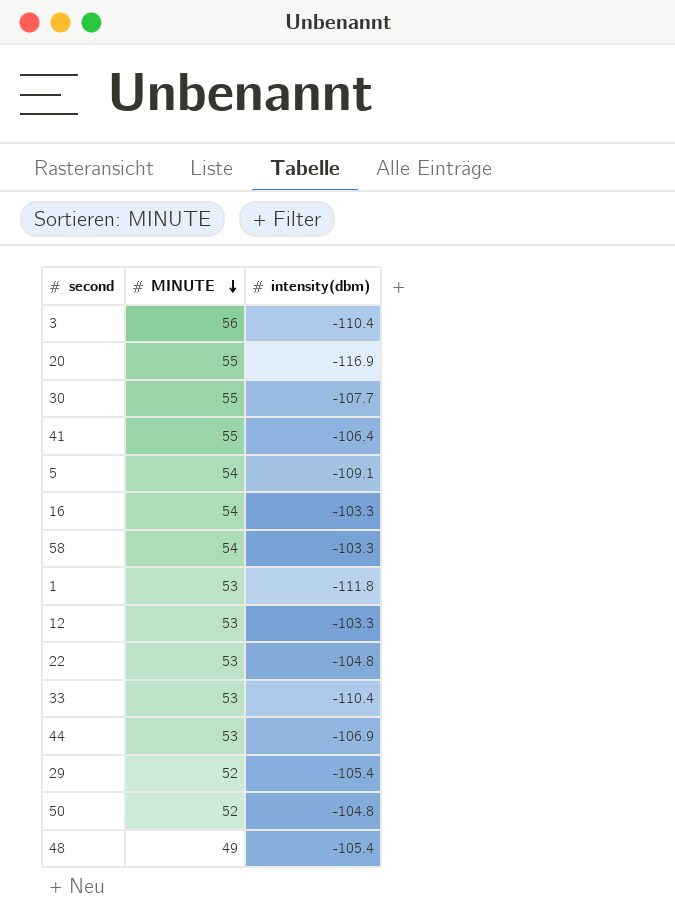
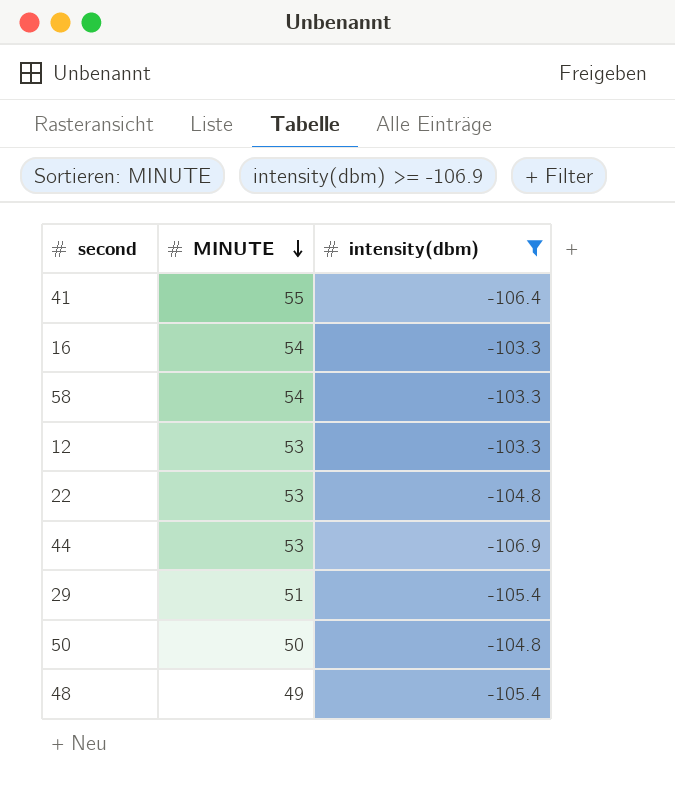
filter: none -> intensity(dbm) >= -106.9
29 | MINUTE: 52 -> 51
50 | MINUTE: 52 -> 50

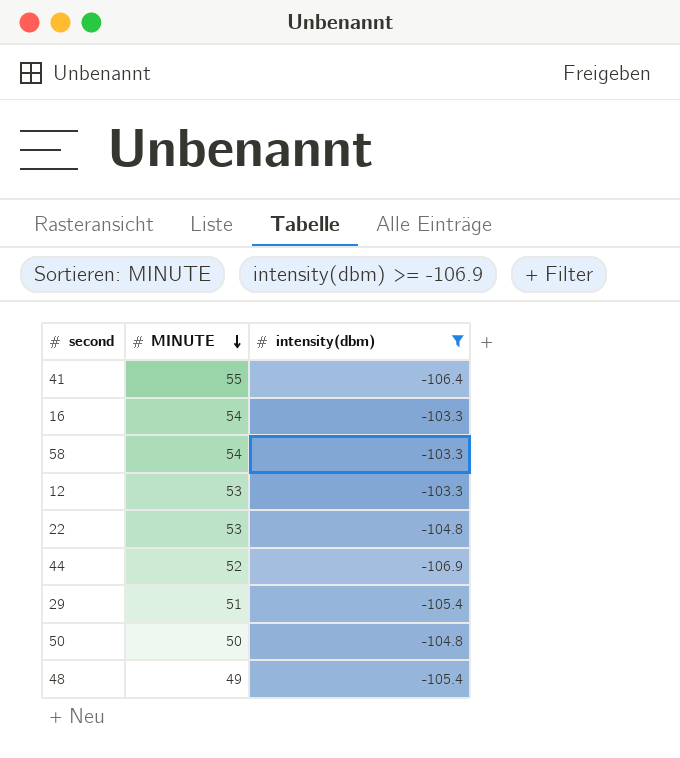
44 | MINUTE: 53 -> 52

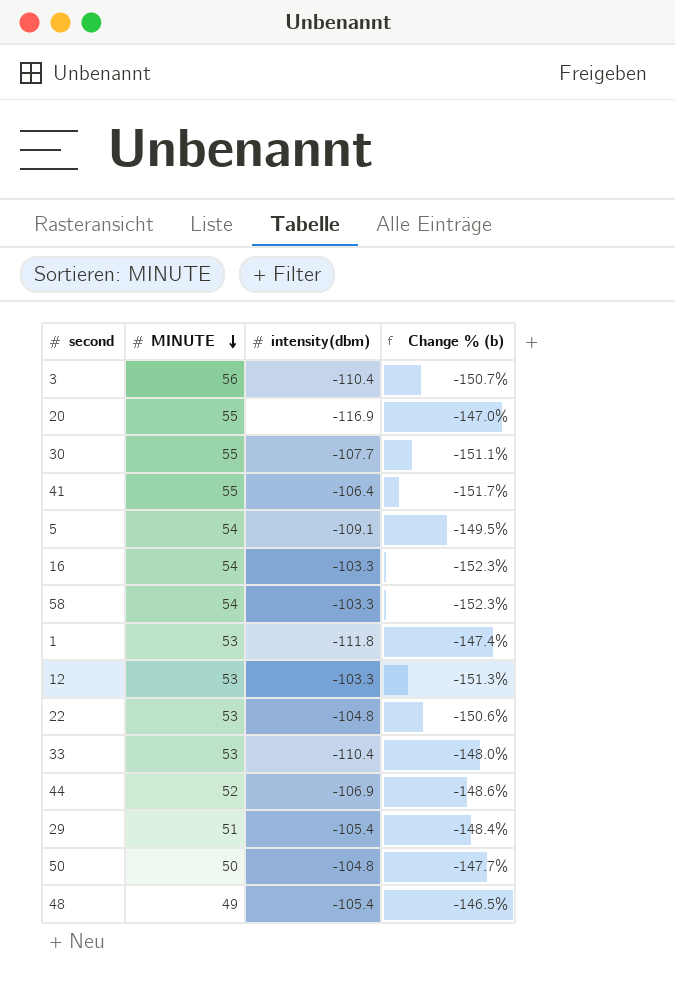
filter: intensity(dbm) >= -106.9 -> none
column Change % (b) | formula: none -> ([MINUTE] - [intensity(dbm)]) / [intensity(dbm)]

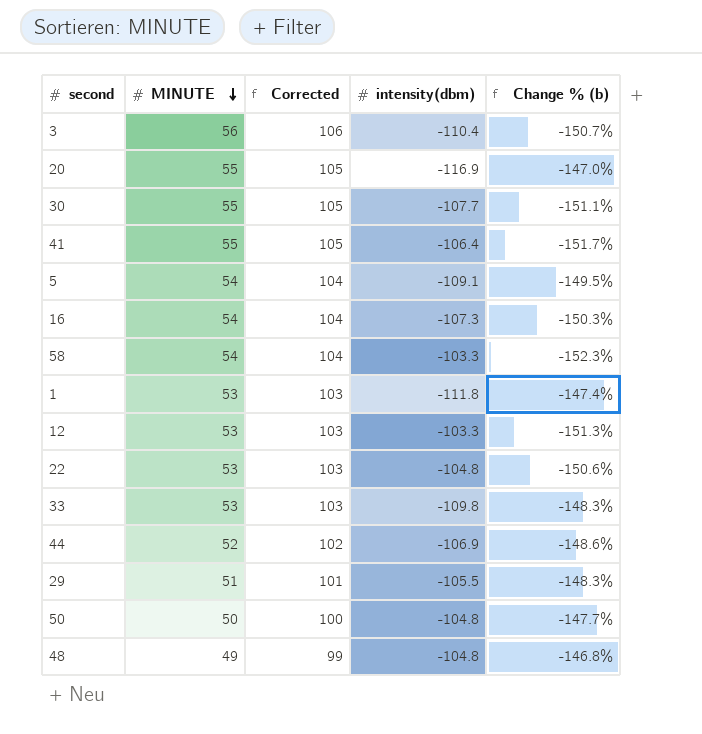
column Corrected | formula: none -> [MINUTE] + 50
16 | intensity(dbm): -103.3 -> -107.3
16 | Change % (b): -152.3% -> -150.3%
33 | intensity(dbm): -110.4 -> -109.8
33 | Change % (b): -148.0% -> -148.3%
29 | intensity(dbm): -105.4 -> -105.5
29 | Change % (b): -148.4% -> -148.3%
48 | intensity(dbm): -105.4 -> -104.8
48 | Change % (b): -146.5% -> -146.8%

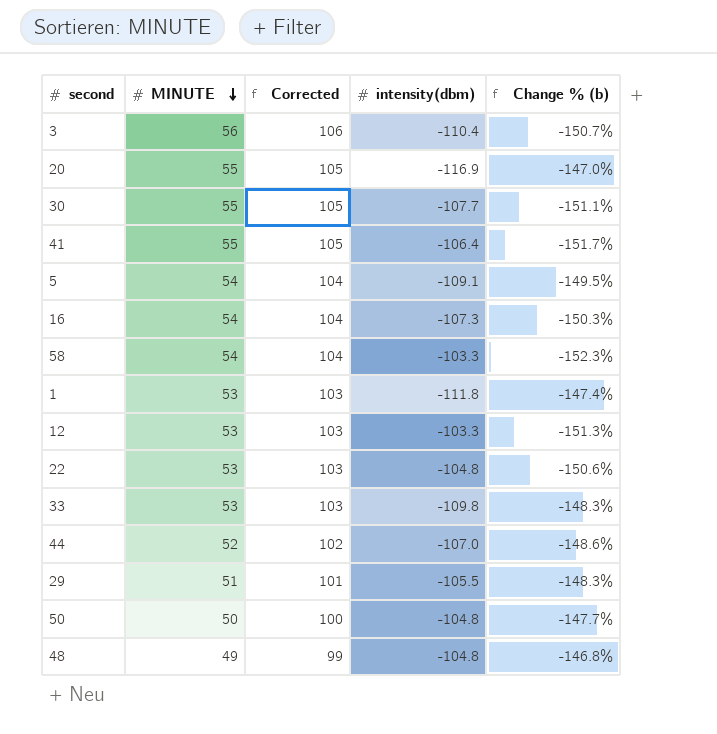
44 | intensity(dbm): -106.9 -> -107.0

